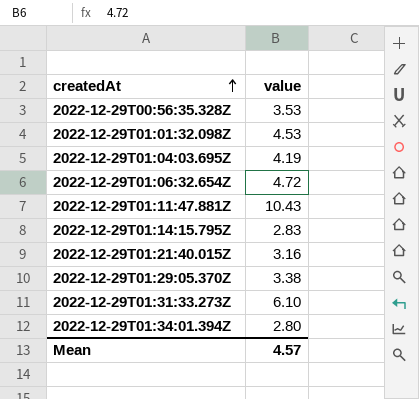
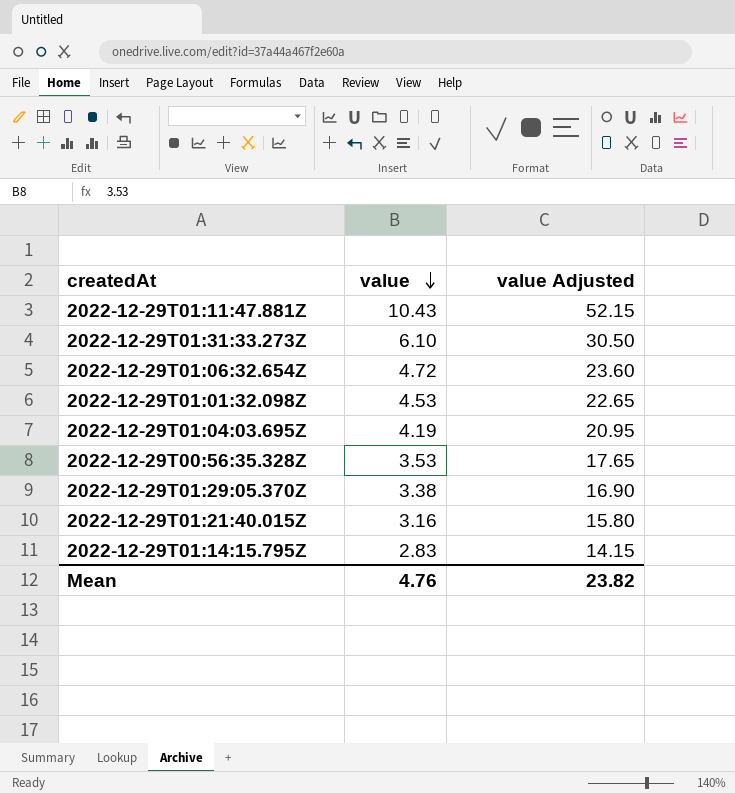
row order: createdAt ascending -> value descending
column value Adjusted | formula: none -> [value] * 5
row 2022-12-29T01:34:01.394Z: 2.80 -> none
Mean | value: 4.57 -> 4.76

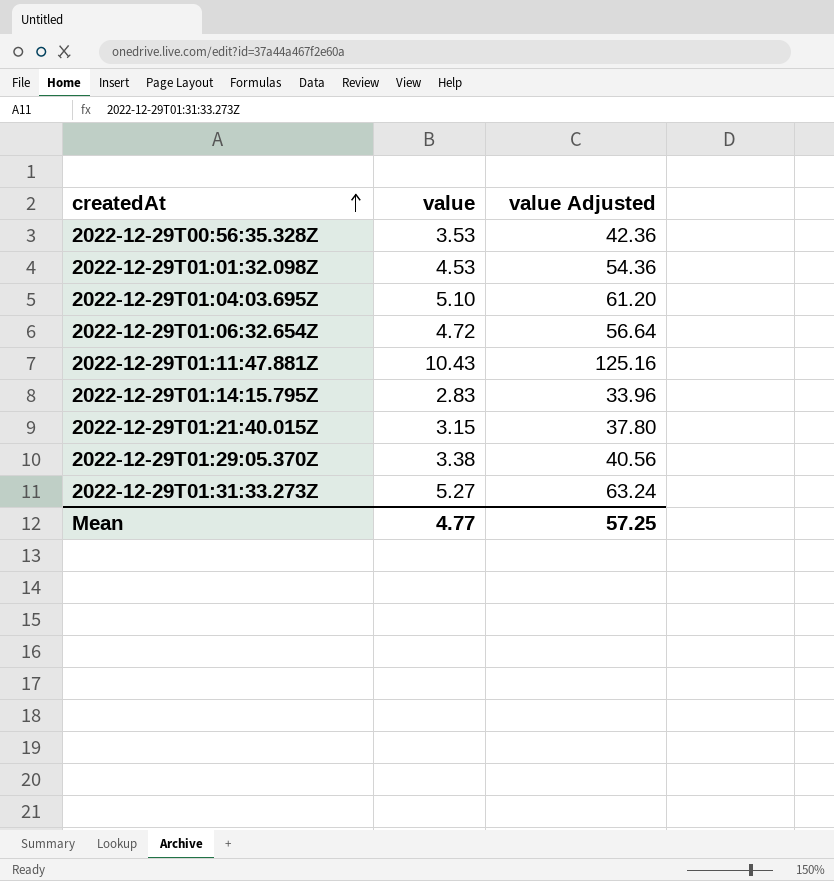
row order: value descending -> createdAt ascending
column value Adjusted | formula: [value] * 5 -> [value] * 12
2022-12-29T01:04:03.695Z | value: 4.19 -> 5.10
2022-12-29T01:21:40.015Z | value: 3.16 -> 3.15
2022-12-29T01:31:33.273Z | value: 6.10 -> 5.27
Mean | value: 4.76 -> 4.77
Mean | value Adjusted: 23.82 -> 57.25

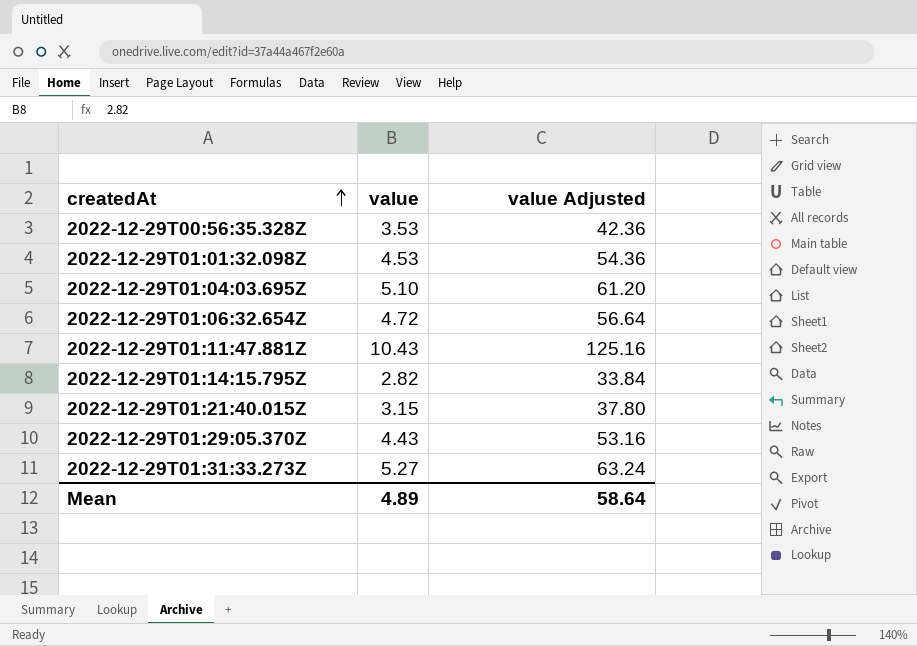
2022-12-29T01:14:15.795Z | value: 2.83 -> 2.82
2022-12-29T01:14:15.795Z | value Adjusted: 33.96 -> 33.84
2022-12-29T01:29:05.370Z | value: 3.38 -> 4.43
2022-12-29T01:29:05.370Z | value Adjusted: 40.56 -> 53.16
Mean | value: 4.77 -> 4.89
Mean | value Adjusted: 57.25 -> 58.64

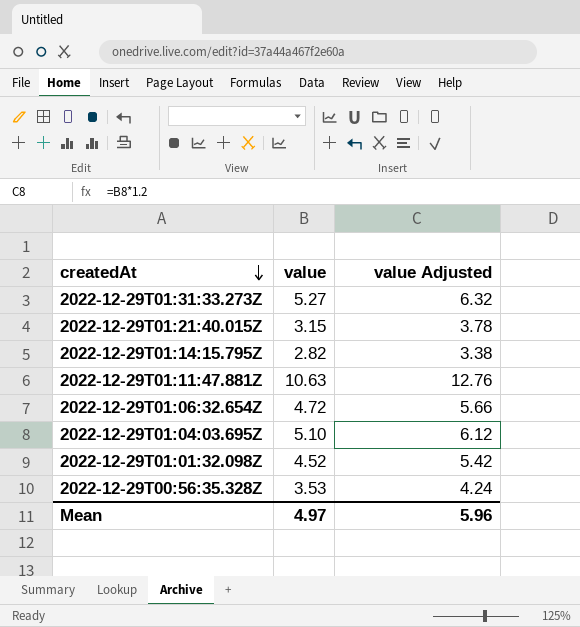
row order: createdAt ascending -> createdAt descending
column value Adjusted | formula: [value] * 12 -> [value] * 1.2
row 2022-12-29T01:29:05.370Z: 4.43 | 53.16 -> none
2022-12-29T01:11:47.881Z | value: 10.43 -> 10.63
2022-12-29T01:01:32.098Z | value: 4.53 -> 4.52
Mean | value: 4.89 -> 4.97
Mean | value Adjusted: 58.64 -> 5.96

